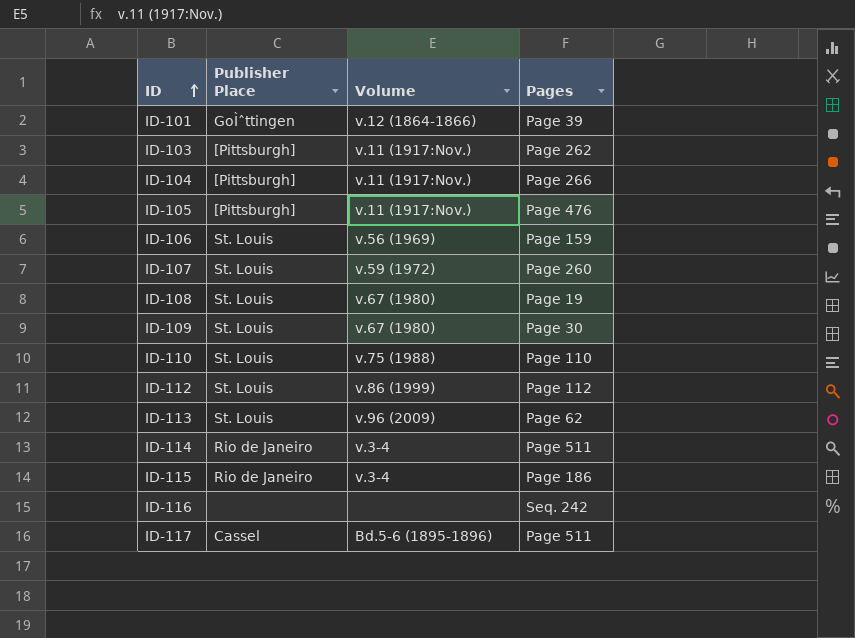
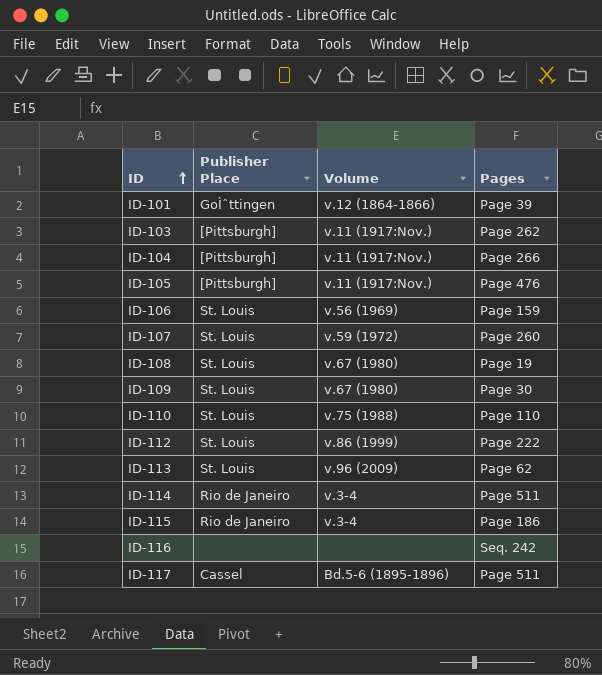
ID-112 | Pages: Page 112 -> Page 222

